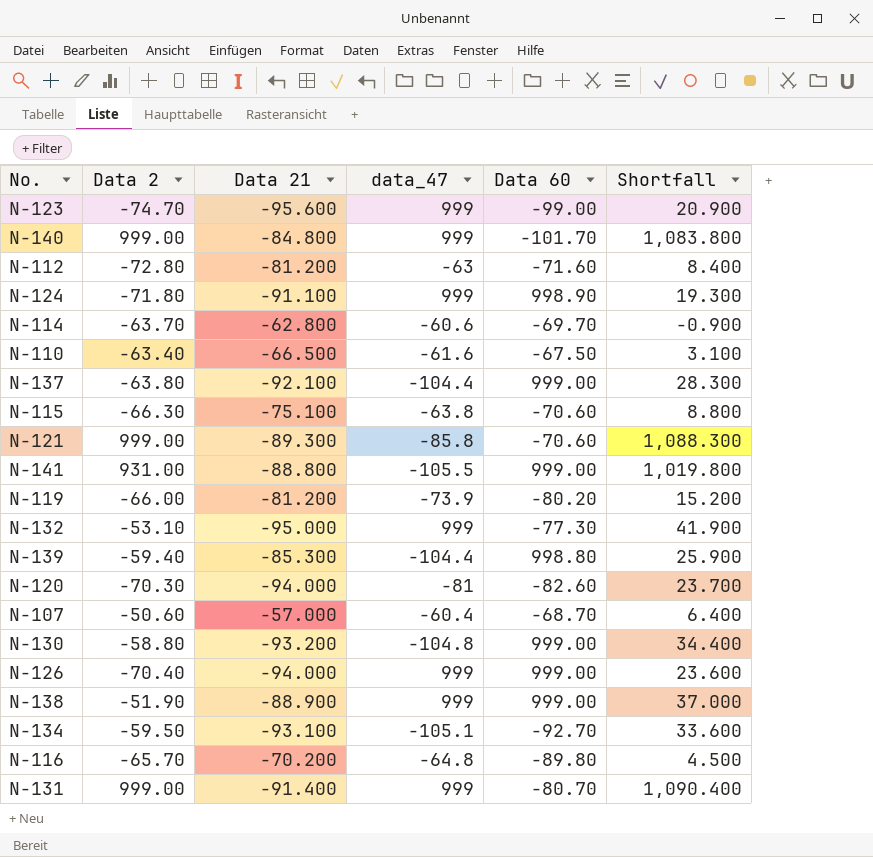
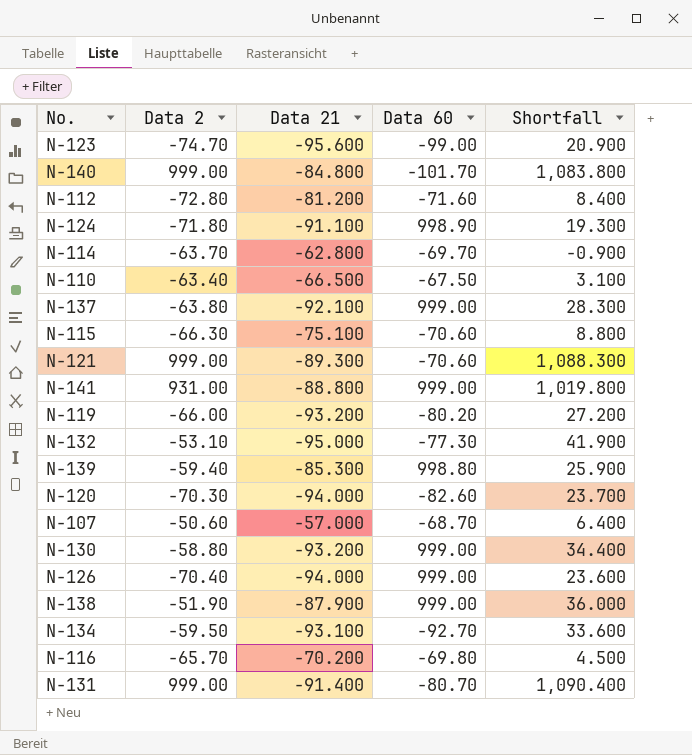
column data_47 | position: 4 -> none
N-119 | Data 21: -81.200 -> -93.200
N-119 | Shortfall: 15.200 -> 27.200
N-138 | Data 21: -88.900 -> -87.900
N-138 | Shortfall: 37.000 -> 36.000
N-116 | Data 60: -89.80 -> -69.80

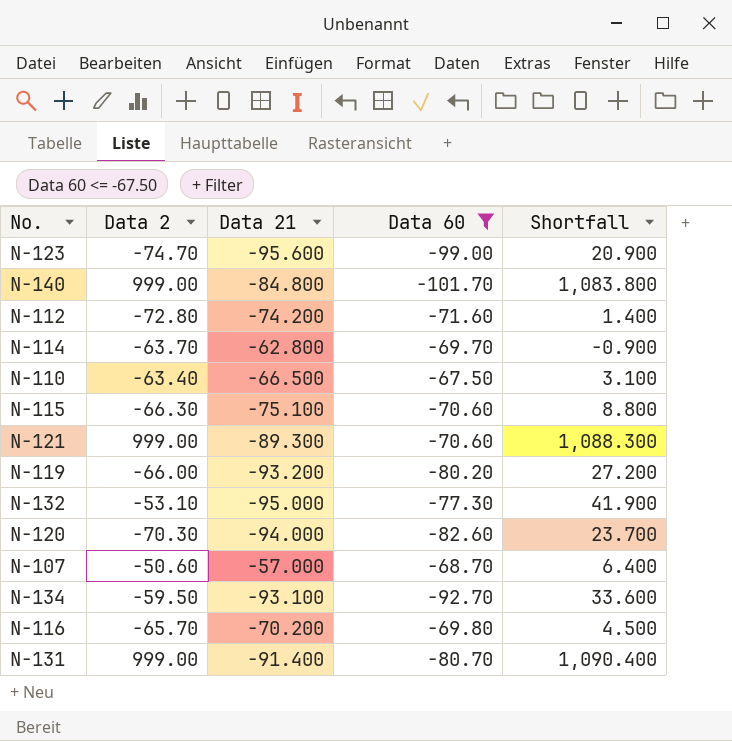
filter: none -> Data 60 <= -67.50
N-112 | Data 21: -81.200 -> -74.200
N-112 | Shortfall: 8.400 -> 1.400

